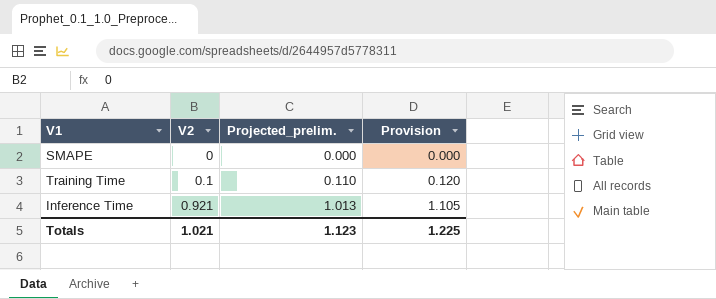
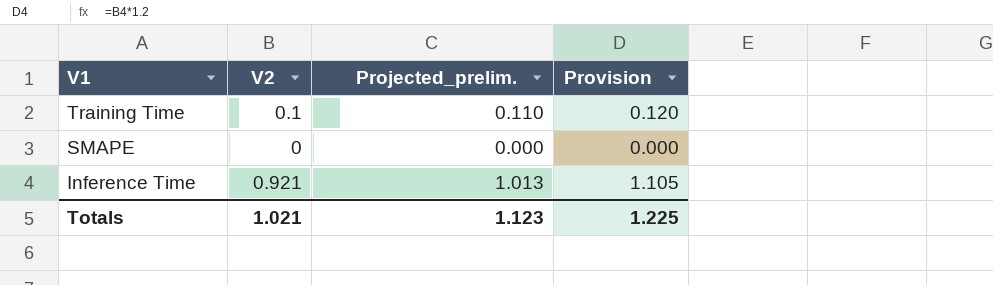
row order: V2 ascending -> V1 descending

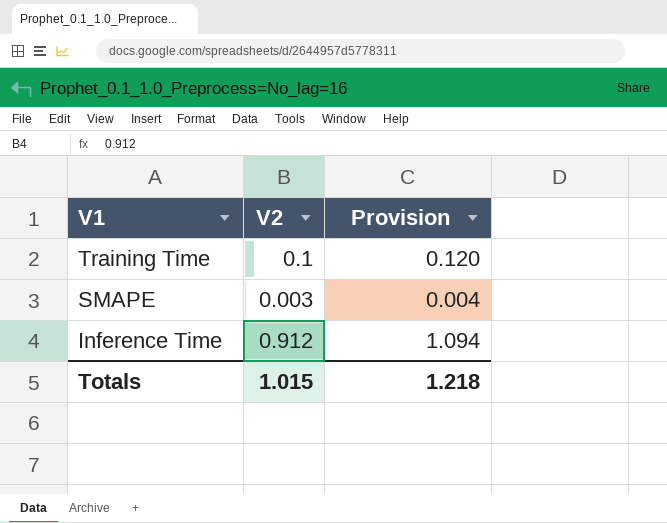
column Projected_prelim. | formula: [V2] * 1.1 -> none
SMAPE | V2: 0 -> 0.003
SMAPE | Provision: 0.000 -> 0.004
Inference Time | V2: 0.921 -> 0.912
Inference Time | Provision: 1.105 -> 1.094
Totals | V2: 1.021 -> 1.015
Totals | Provision: 1.225 -> 1.218

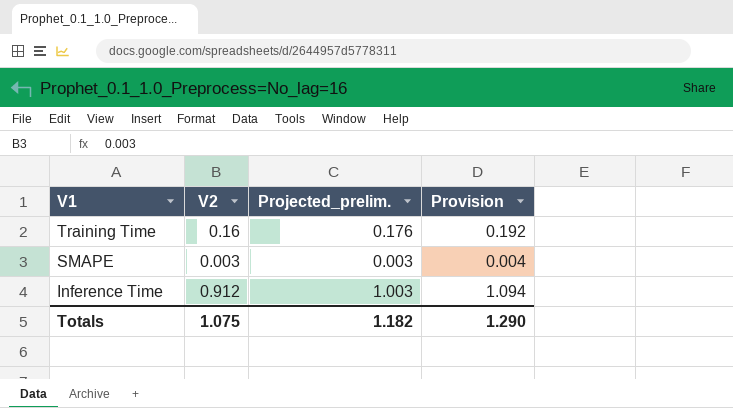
column Projected_prelim. | formula: none -> [V2] * 1.1
Training Time | V2: 0.1 -> 0.16
Training Time | Provision: 0.120 -> 0.192
Totals | V2: 1.015 -> 1.075
Totals | Provision: 1.218 -> 1.290

